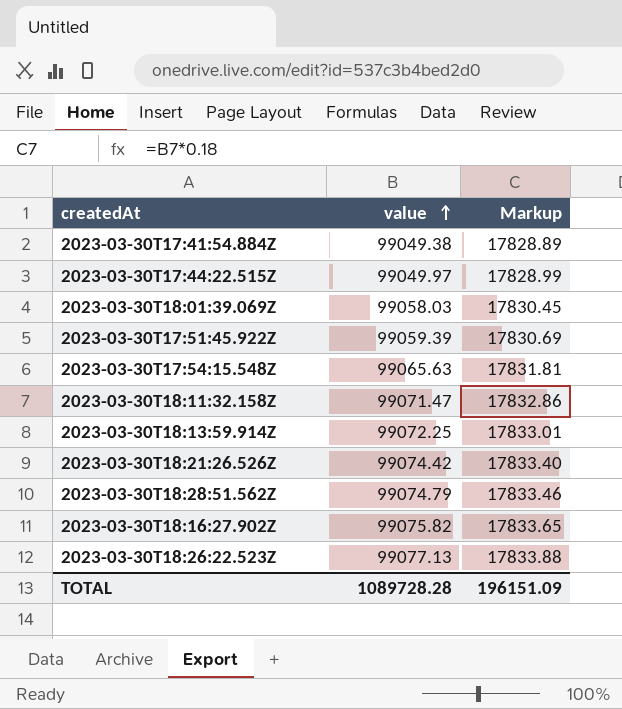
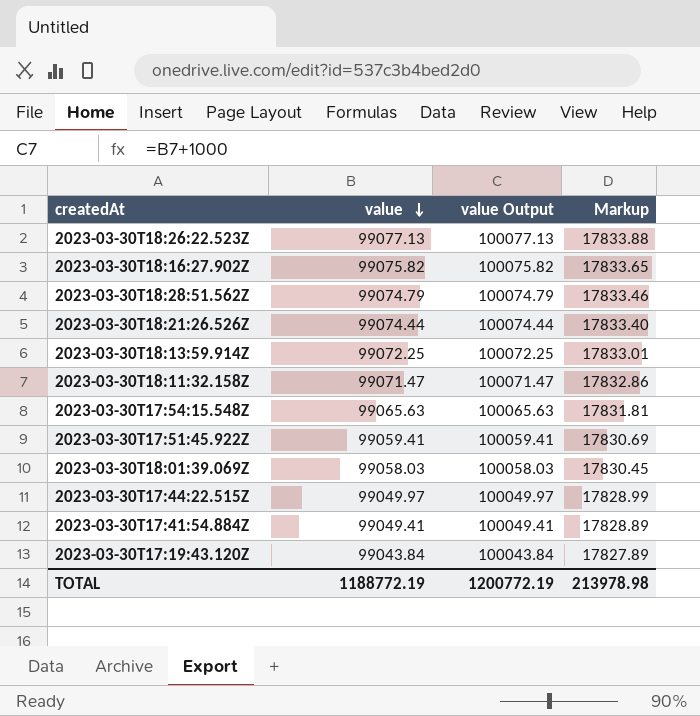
row order: value ascending -> value descending
column value Output | formula: none -> [value] + 1000
2023-03-30T18:21:26.526Z | value: 99074.42 -> 99074.44
2023-03-30T17:51:45.922Z | value: 99059.39 -> 99059.41
2023-03-30T17:41:54.884Z | value: 99049.38 -> 99049.41
row 2023-03-30T17:19:43.120Z: none -> 99043.84 | 100043.84 | 17827.89
TOTAL | value: 1089728.28 -> 1188772.19
TOTAL | Markup: 196151.09 -> 213978.98

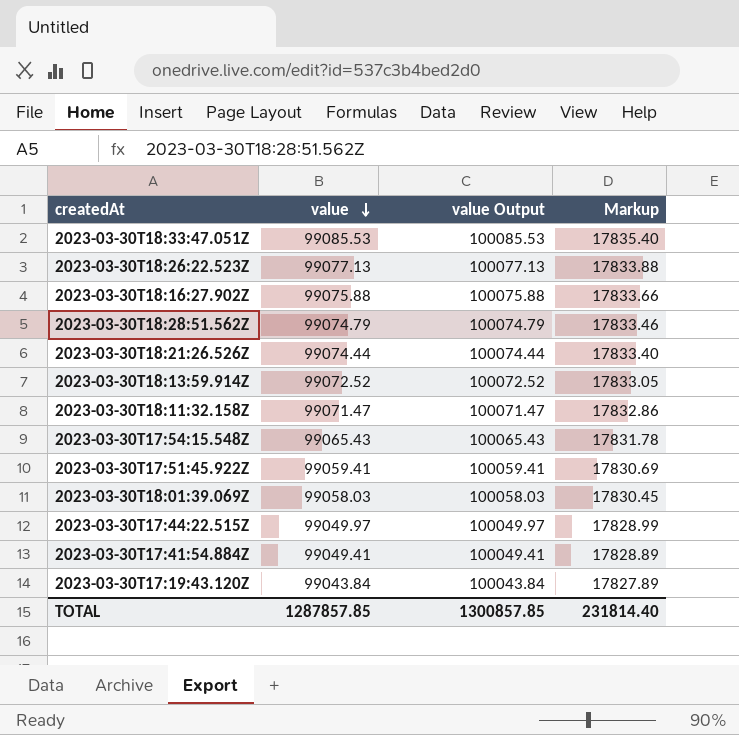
row 2023-03-30T18:33:47.051Z: none -> 99085.53 | 100085.53 | 17835.40
2023-03-30T18:16:27.902Z | value: 99075.82 -> 99075.88
2023-03-30T18:16:27.902Z | value Output: 100075.82 -> 100075.88
2023-03-30T18:16:27.902Z | Markup: 17833.65 -> 17833.66
2023-03-30T18:13:59.914Z | value: 99072.25 -> 99072.52
2023-03-30T18:13:59.914Z | value Output: 100072.25 -> 100072.52
2023-03-30T18:13:59.914Z | Markup: 17833.01 -> 17833.05
2023-03-30T17:54:15.548Z | value: 99065.63 -> 99065.43
2023-03-30T17:54:15.548Z | value Output: 100065.63 -> 100065.43
2023-03-30T17:54:15.548Z | Markup: 17831.81 -> 17831.78
TOTAL | value: 1188772.19 -> 1287857.85
TOTAL | value Output: 1200772.19 -> 1300857.85
TOTAL | Markup: 213978.98 -> 231814.40

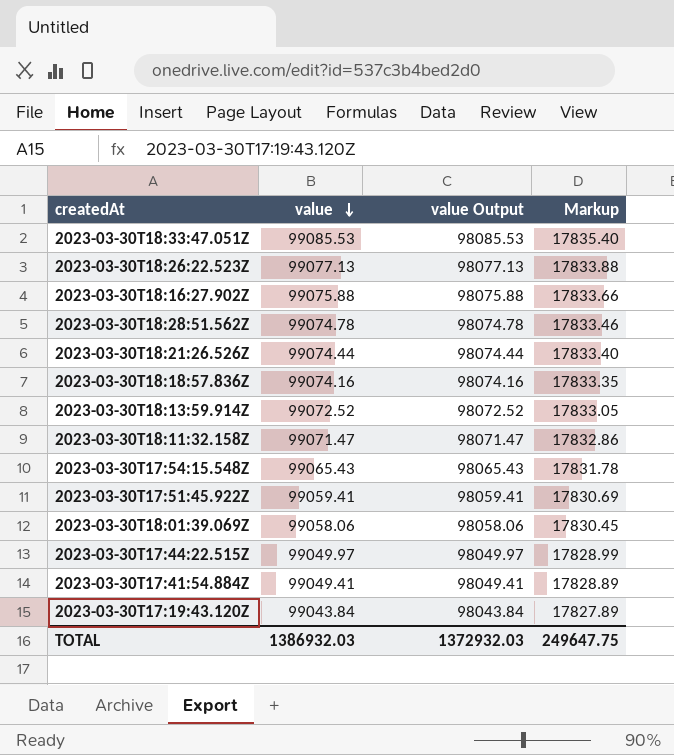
column value Output | formula: [value] + 1000 -> [value] - 1000
2023-03-30T18:28:51.562Z | value: 99074.79 -> 99074.78
row 2023-03-30T18:18:57.836Z: none -> 99074.16 | 98074.16 | 17833.35
2023-03-30T18:01:39.069Z | value: 99058.03 -> 99058.06
TOTAL | value: 1287857.85 -> 1386932.03
TOTAL | value Output: 1300857.85 -> 1372932.03
TOTAL | Markup: 231814.40 -> 249647.75

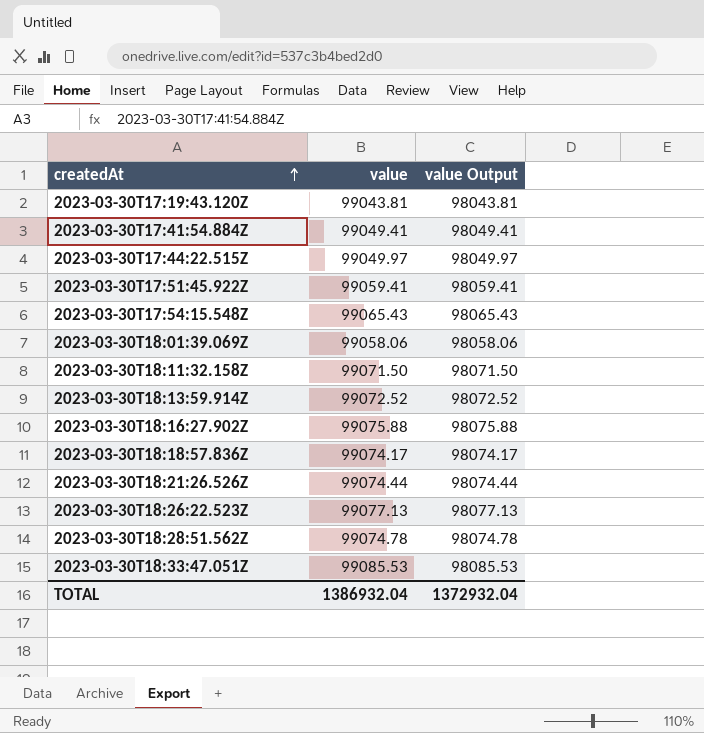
row order: value descending -> createdAt ascending
column Markup | formula: [value] * 0.18 -> none
2023-03-30T17:19:43.120Z | value: 99043.84 -> 99043.81
2023-03-30T17:19:43.120Z | value Output: 98043.84 -> 98043.81
2023-03-30T18:11:32.158Z | value: 99071.47 -> 99071.50
2023-03-30T18:11:32.158Z | value Output: 98071.47 -> 98071.50
2023-03-30T18:18:57.836Z | value: 99074.16 -> 99074.17
2023-03-30T18:18:57.836Z | value Output: 98074.16 -> 98074.17
TOTAL | value: 1386932.03 -> 1386932.04
TOTAL | value Output: 1372932.03 -> 1372932.04

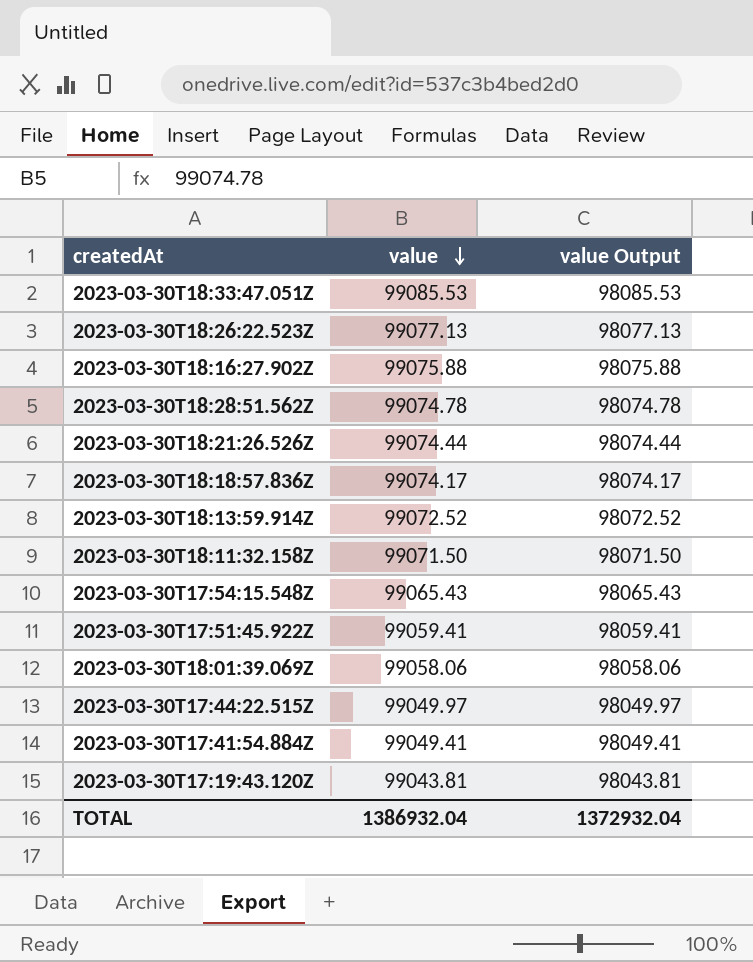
row order: createdAt ascending -> value descending

